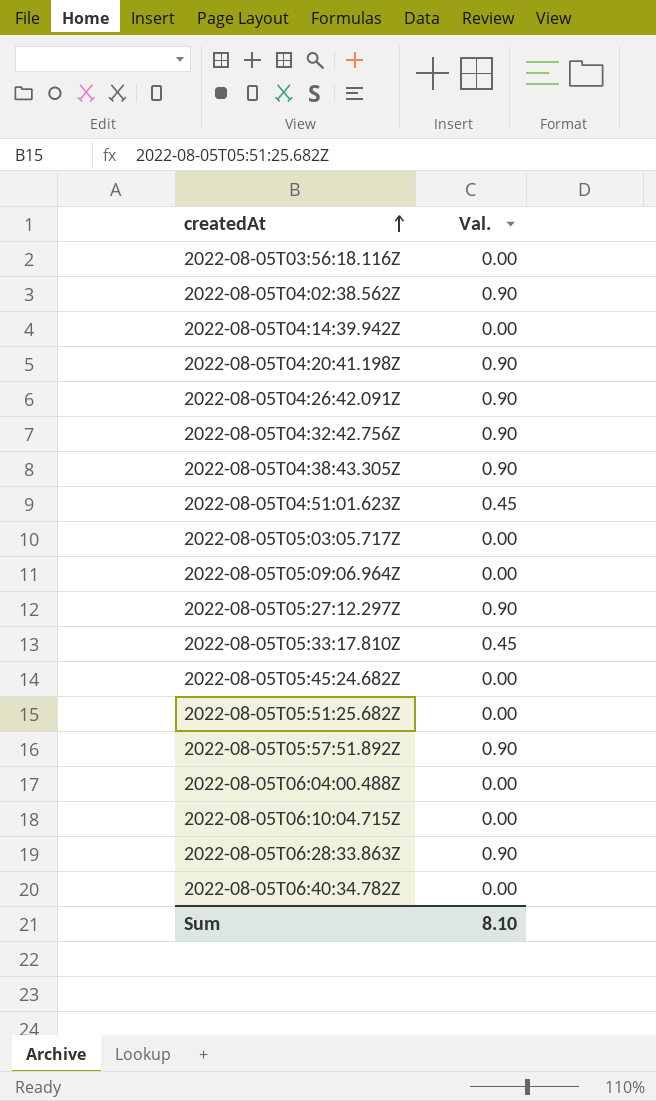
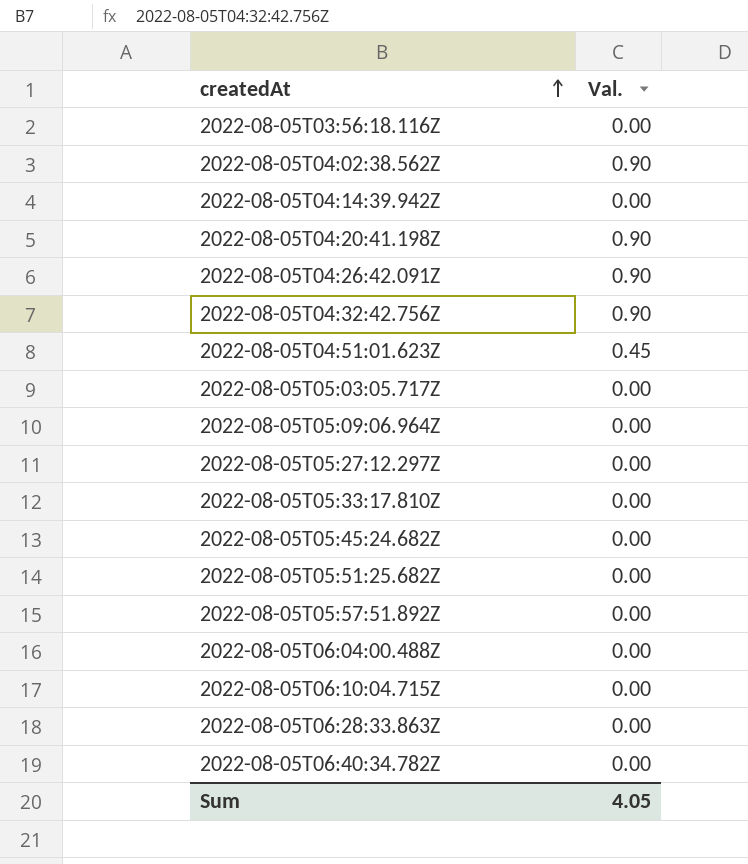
row 2022-08-05T04:38:43.305Z: 0.90 -> none
2022-08-05T05:27:12.297Z | Val.: 0.90 -> 0.00
2022-08-05T05:33:17.810Z | Val.: 0.45 -> 0.00
2022-08-05T05:57:51.892Z | Val.: 0.90 -> 0.00
2022-08-05T06:28:33.863Z | Val.: 0.90 -> 0.00
Sum | Val.: 8.10 -> 4.05

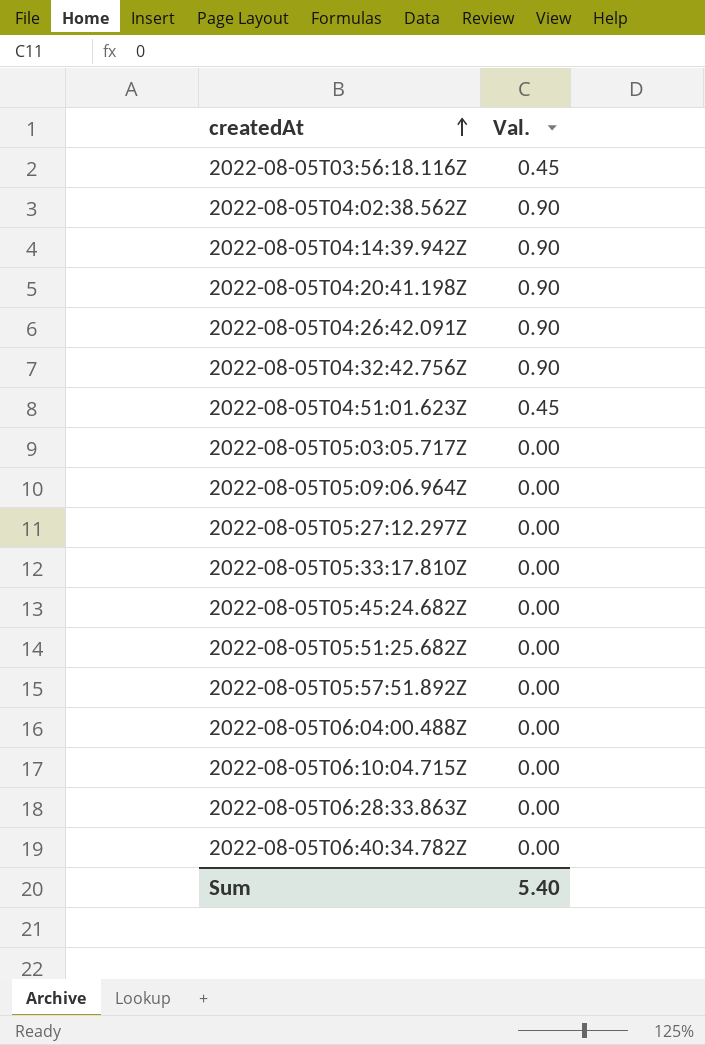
2022-08-05T03:56:18.116Z | Val.: 0.00 -> 0.45
2022-08-05T04:14:39.942Z | Val.: 0.00 -> 0.90
Sum | Val.: 4.05 -> 5.40

